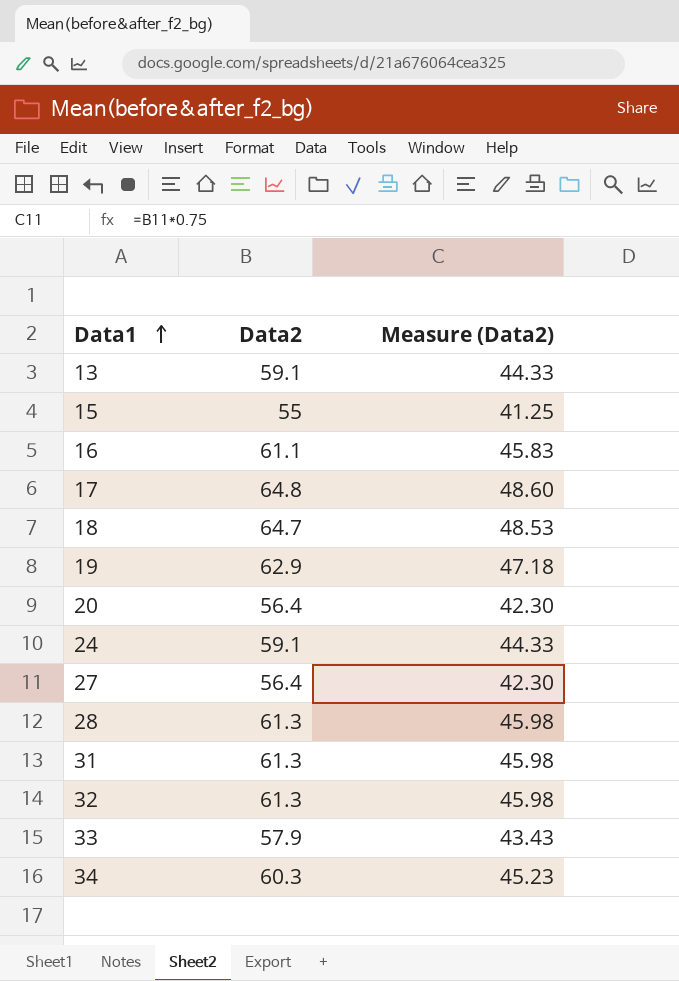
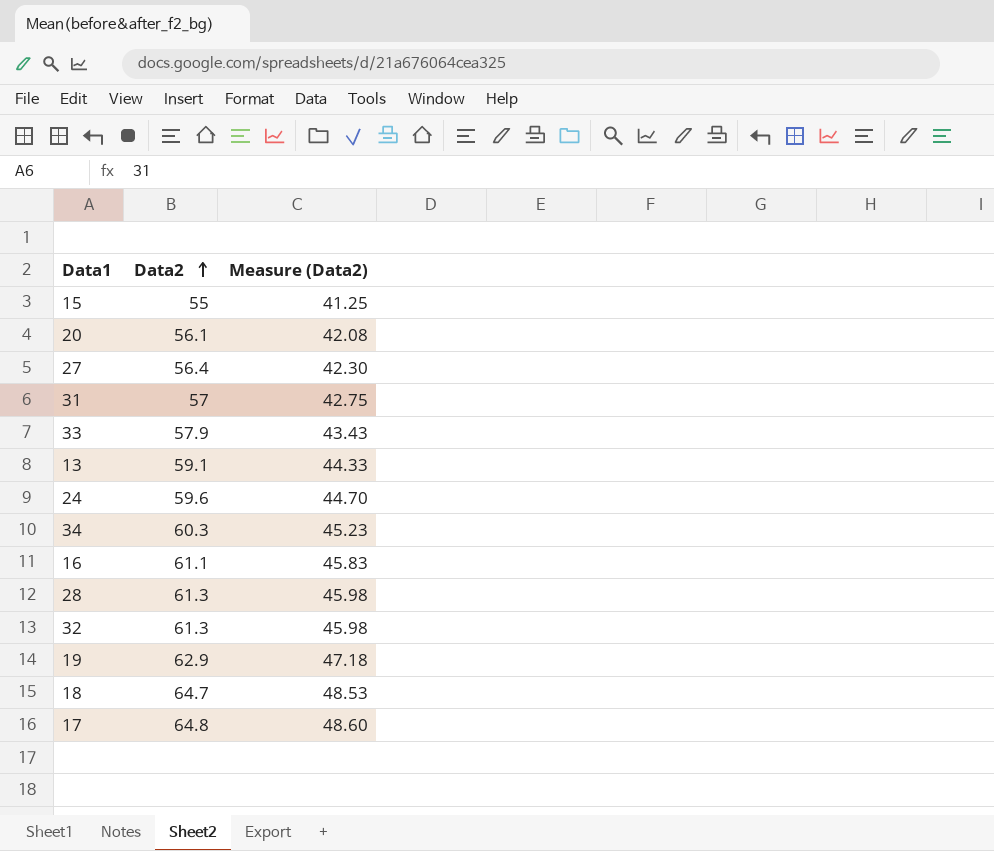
row order: Data1 ascending -> Data2 ascending
20 | Data2: 56.4 -> 56.1
20 | Measure (Data2): 42.30 -> 42.08
31 | Data2: 61.3 -> 57
31 | Measure (Data2): 45.98 -> 42.75
24 | Data2: 59.1 -> 59.6
24 | Measure (Data2): 44.33 -> 44.70

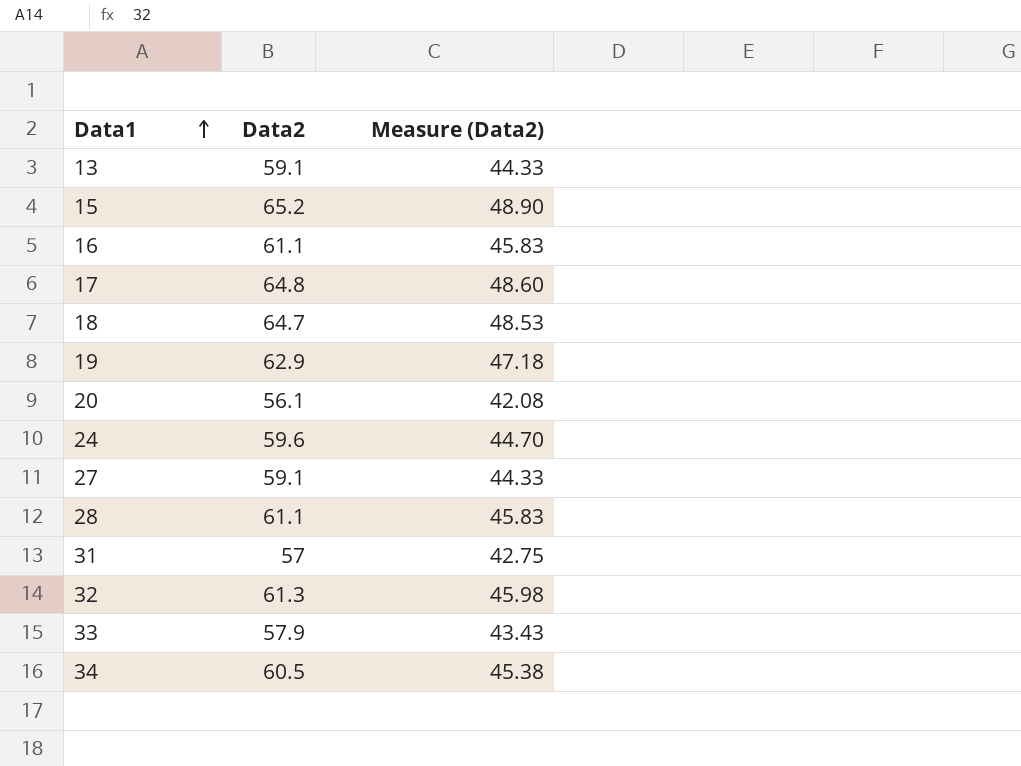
row order: Data2 ascending -> Data1 ascending
15 | Data2: 55 -> 65.2
15 | Measure (Data2): 41.25 -> 48.90
27 | Data2: 56.4 -> 59.1
27 | Measure (Data2): 42.30 -> 44.33
28 | Data2: 61.3 -> 61.1
28 | Measure (Data2): 45.98 -> 45.83
34 | Data2: 60.3 -> 60.5
34 | Measure (Data2): 45.23 -> 45.38

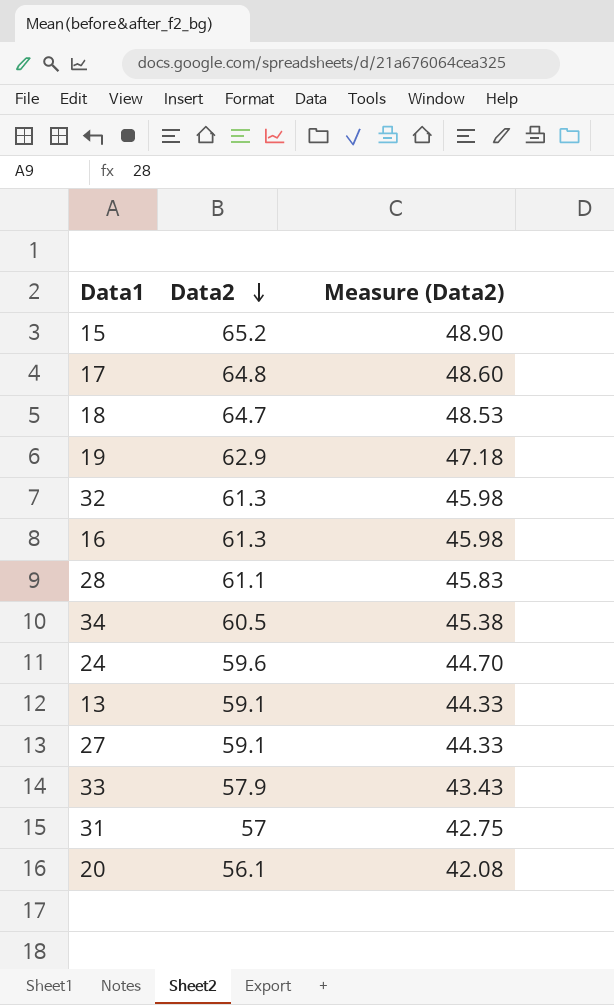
row order: Data1 ascending -> Data2 descending
16 | Data2: 61.1 -> 61.3
16 | Measure (Data2): 45.83 -> 45.98

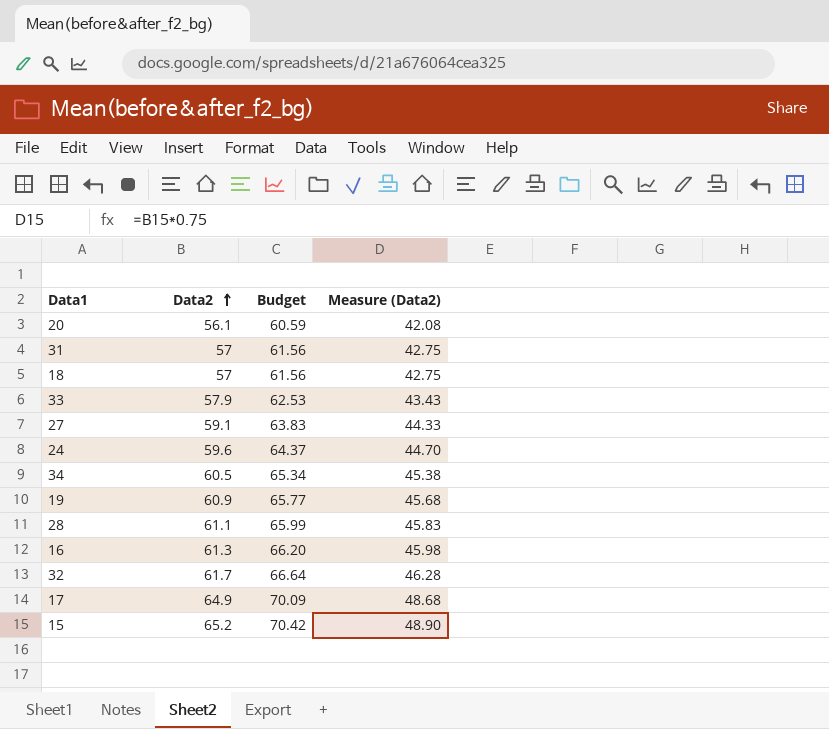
row order: Data2 descending -> Data2 ascending
column Budget | formula: none -> [Data2] * 1.08
row 13: 59.1 | 44.33 -> none
18 | Data2: 64.7 -> 57
18 | Measure (Data2): 48.53 -> 42.75
19 | Data2: 62.9 -> 60.9
19 | Measure (Data2): 47.18 -> 45.68
32 | Data2: 61.3 -> 61.7
32 | Measure (Data2): 45.98 -> 46.28
17 | Data2: 64.8 -> 64.9
17 | Measure (Data2): 48.60 -> 48.68

